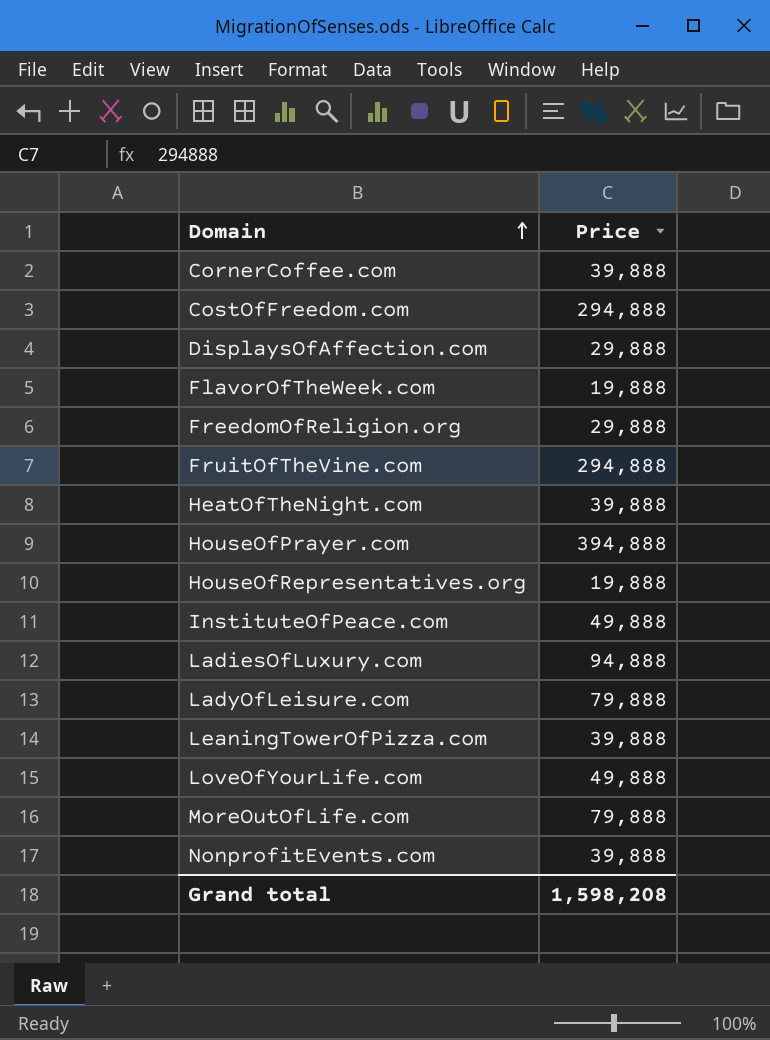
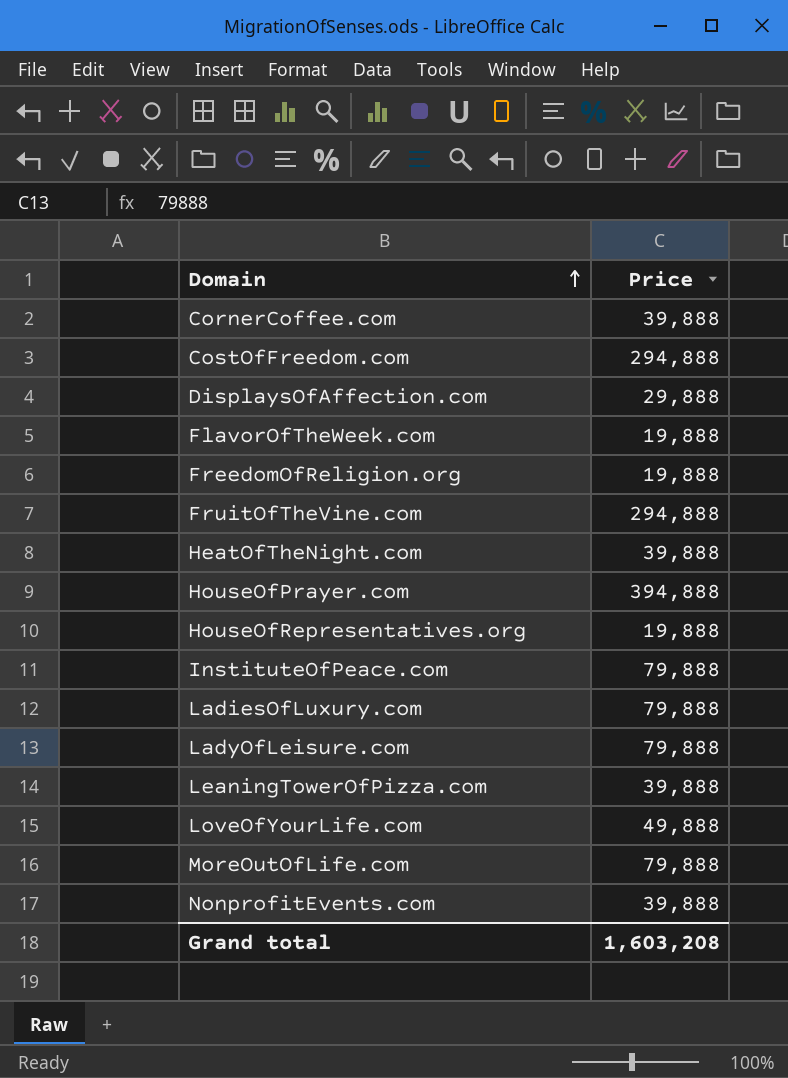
FreedomOfReligion.org | Price: 29,888 -> 19,888
InstituteOfPeace.com | Price: 49,888 -> 79,888
LadiesOfLuxury.com | Price: 94,888 -> 79,888
Grand total | Price: 1,598,208 -> 1,603,208

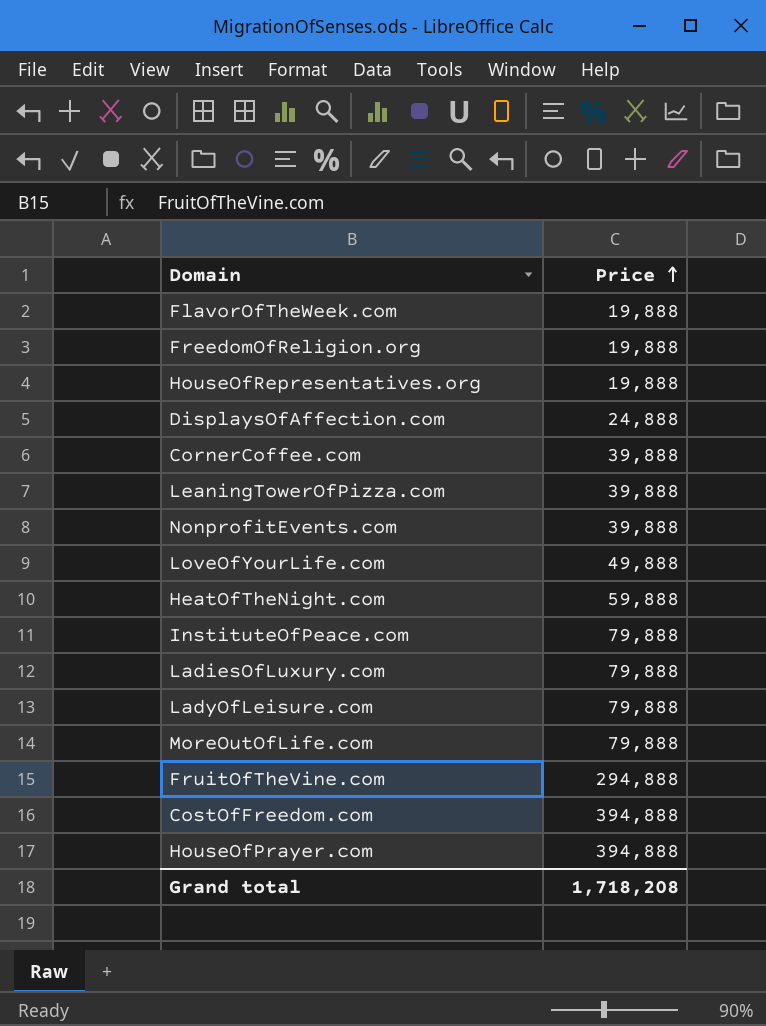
row order: Domain ascending -> Price ascending
DisplaysOfAffection.com | Price: 29,888 -> 24,888
HeatOfTheNight.com | Price: 39,888 -> 59,888
CostOfFreedom.com | Price: 294,888 -> 394,888
Grand total | Price: 1,603,208 -> 1,718,208

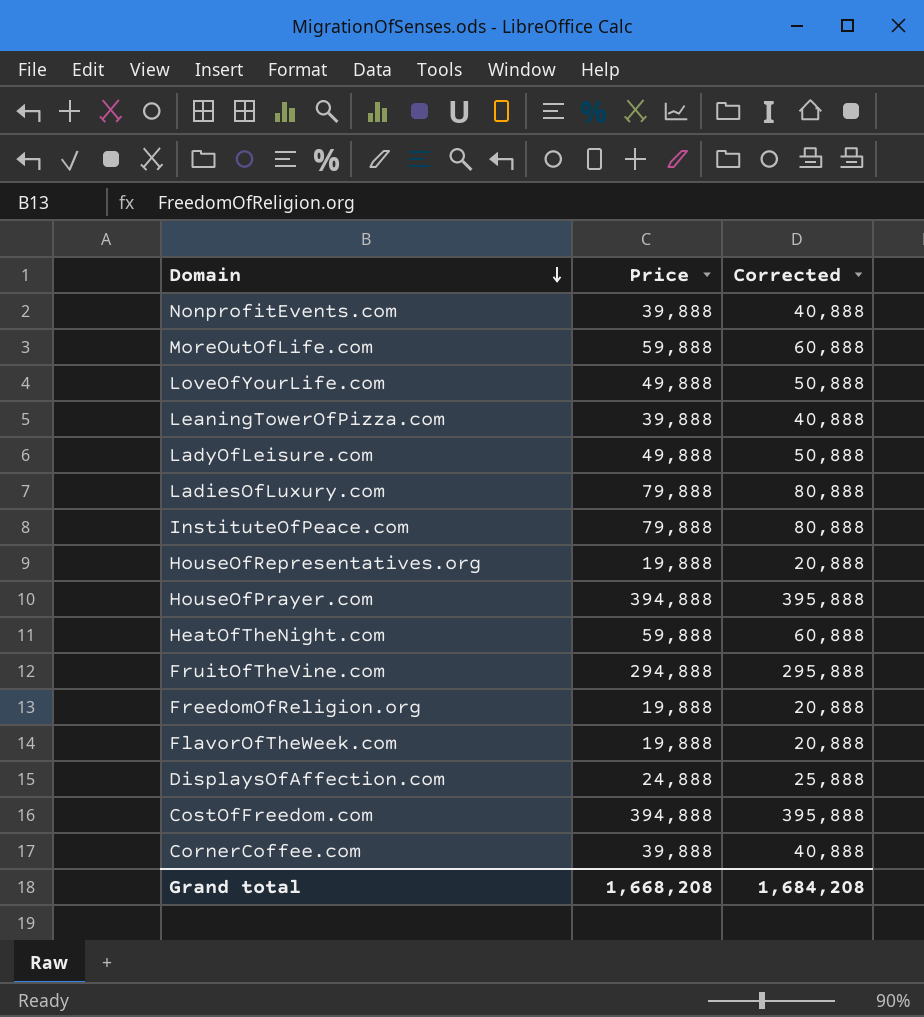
row order: Price ascending -> Domain descending
column Corrected | formula: none -> [Price] + 1000
MoreOutOfLife.com | Price: 79,888 -> 59,888
LadyOfLeisure.com | Price: 79,888 -> 49,888
Grand total | Price: 1,718,208 -> 1,668,208

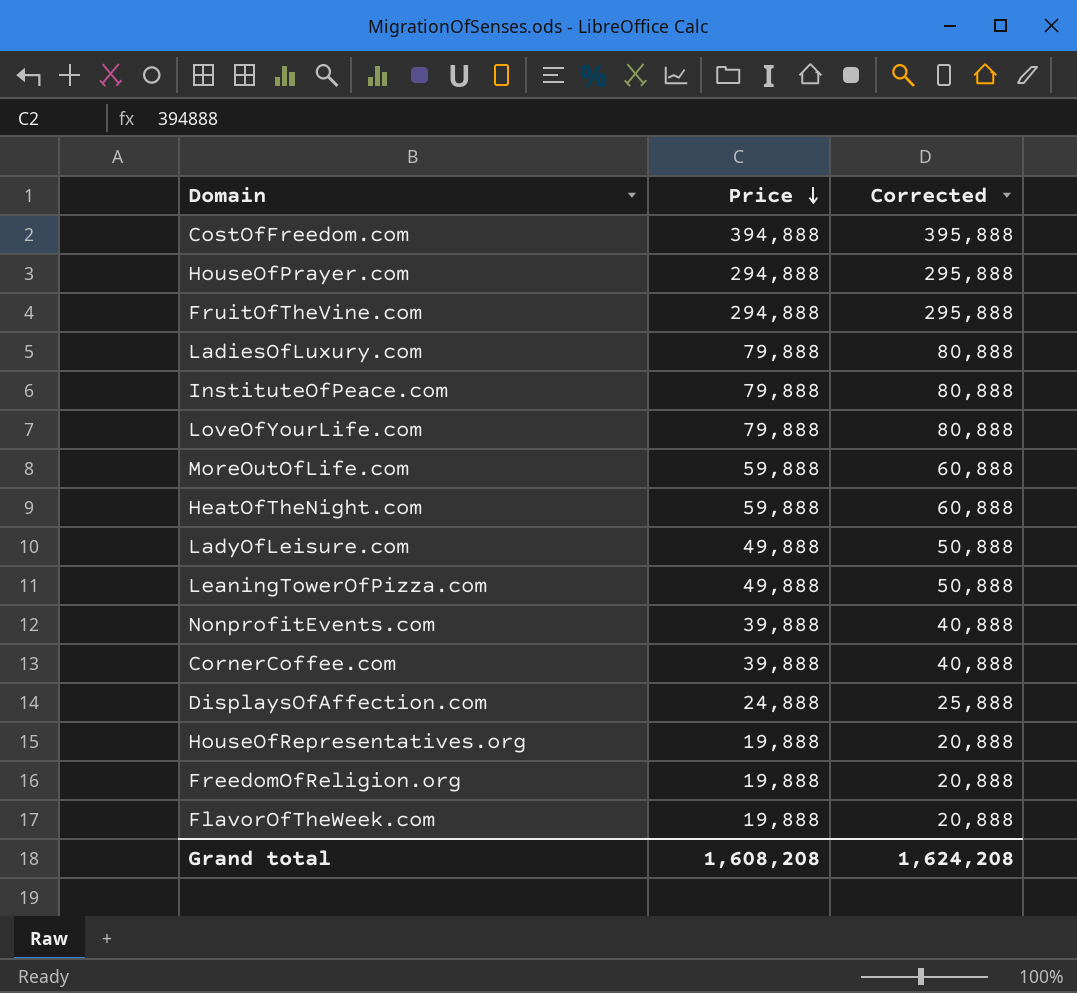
row order: Domain descending -> Price descending
HouseOfPrayer.com | Price: 394,888 -> 294,888
HouseOfPrayer.com | Corrected: 395,888 -> 295,888
LoveOfYourLife.com | Price: 49,888 -> 79,888
LoveOfYourLife.com | Corrected: 50,888 -> 80,888
LeaningTowerOfPizza.com | Price: 39,888 -> 49,888
LeaningTowerOfPizza.com | Corrected: 40,888 -> 50,888
Grand total | Price: 1,668,208 -> 1,608,208
Grand total | Corrected: 1,684,208 -> 1,624,208

